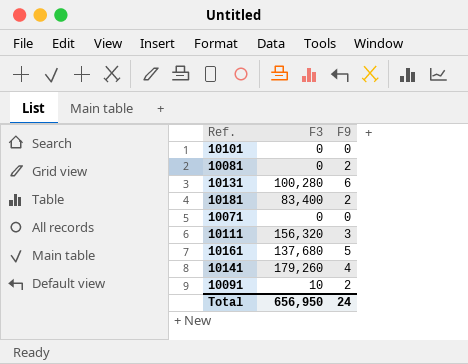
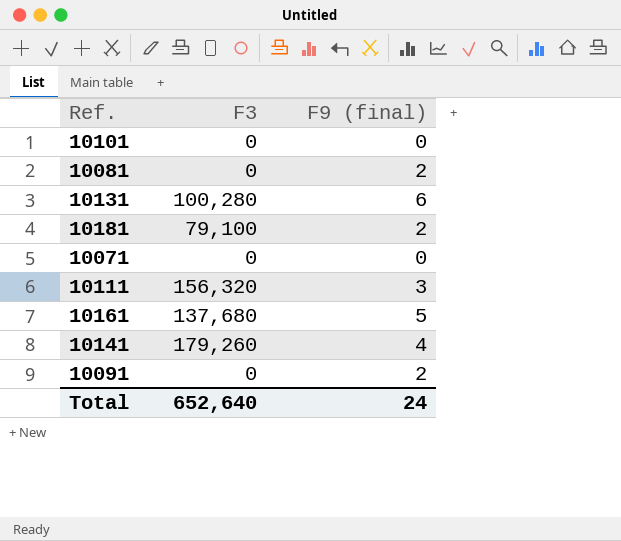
column name: F9 -> F9 (final)
10181 | F3: 83,400 -> 79,100
10091 | F3: 10 -> 0
Total | F3: 656,950 -> 652,640

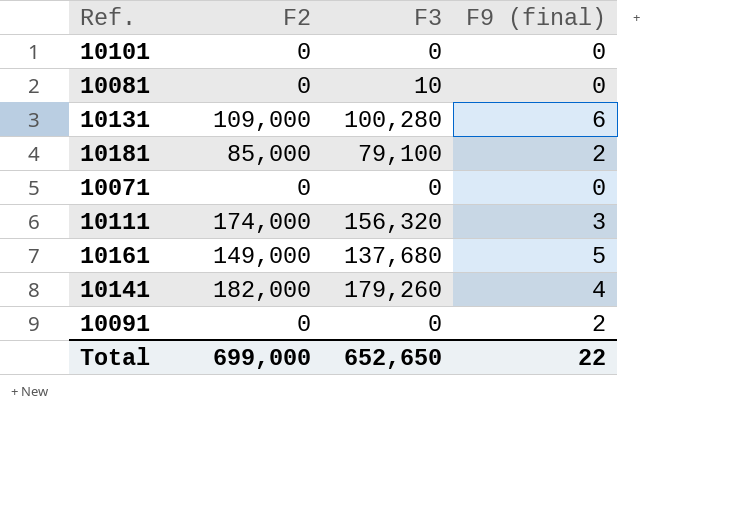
column F2 | position: none -> 2
10081 | F3: 0 -> 10
10081 | F9 (final): 2 -> 0
Total | F3: 652,640 -> 652,650
Total | F9 (final): 24 -> 22

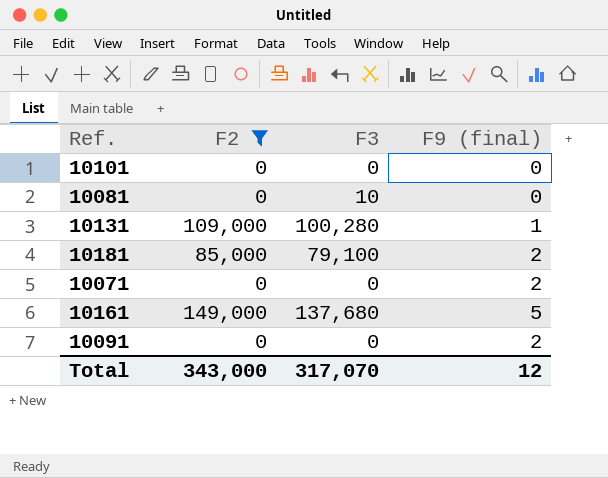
filter: none -> F2 <= 149,000
10131 | F9 (final): 6 -> 1
10071 | F9 (final): 0 -> 2
Total | F2: 699,000 -> 343,000
Total | F3: 652,650 -> 317,070
Total | F9 (final): 22 -> 12

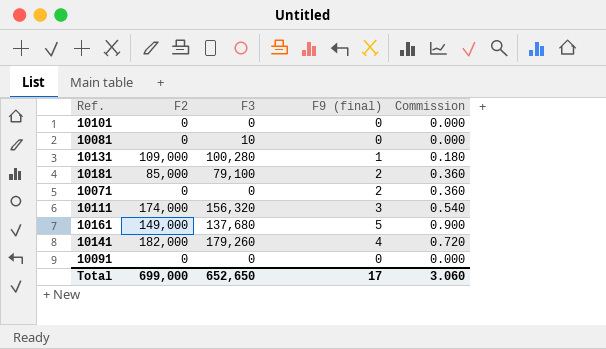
filter: F2 <= 149,000 -> none
column Commission | formula: none -> [F9 (final)] * 0.18
10091 | F9 (final): 2 -> 0
Total | F2: 343,000 -> 699,000
Total | F3: 317,070 -> 652,650
Total | F9 (final): 12 -> 17

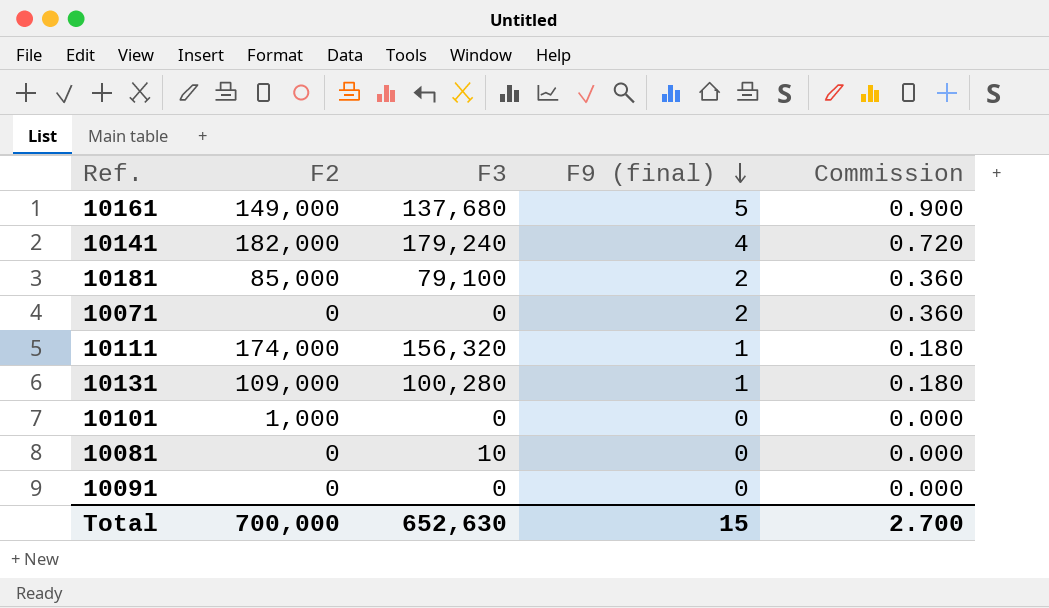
row order: none -> F9 (final) descending
10141 | F3: 179,260 -> 179,240
10111 | F9 (final): 3 -> 1
10111 | Commission: 0.540 -> 0.180
10101 | F2: 0 -> 1,000
Total | F2: 699,000 -> 700,000
Total | F3: 652,650 -> 652,630
Total | F9 (final): 17 -> 15
Total | Commission: 3.060 -> 2.700

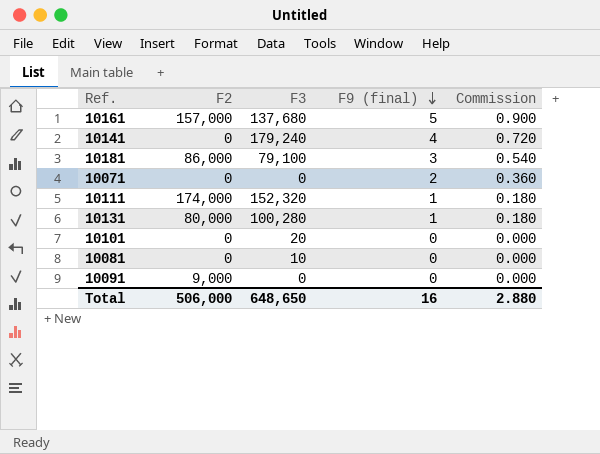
10161 | F2: 149,000 -> 157,000
10141 | F2: 182,000 -> 0
10181 | F2: 85,000 -> 86,000
10181 | F9 (final): 2 -> 3
10181 | Commission: 0.360 -> 0.540
10111 | F3: 156,320 -> 152,320
10131 | F2: 109,000 -> 80,000
10101 | F2: 1,000 -> 0
10101 | F3: 0 -> 20
10091 | F2: 0 -> 9,000
Total | F2: 700,000 -> 506,000
Total | F3: 652,630 -> 648,650
Total | F9 (final): 15 -> 16
Total | Commission: 2.700 -> 2.880

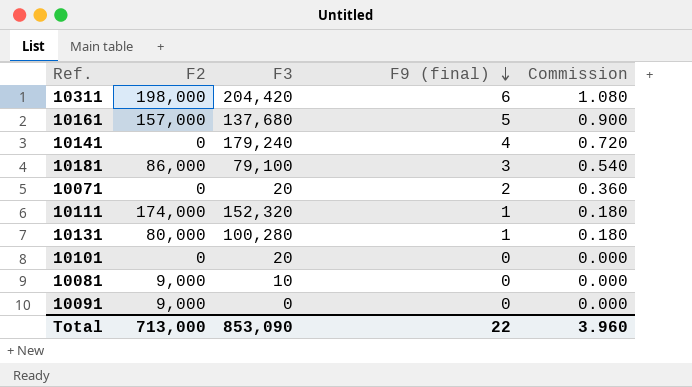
row 10311: none -> 198,000 | 204,420 | 6 | 1.080
10071 | F3: 0 -> 20
10081 | F2: 0 -> 9,000
Total | F2: 506,000 -> 713,000
Total | F3: 648,650 -> 853,090
Total | F9 (final): 16 -> 22
Total | Commission: 2.880 -> 3.960

